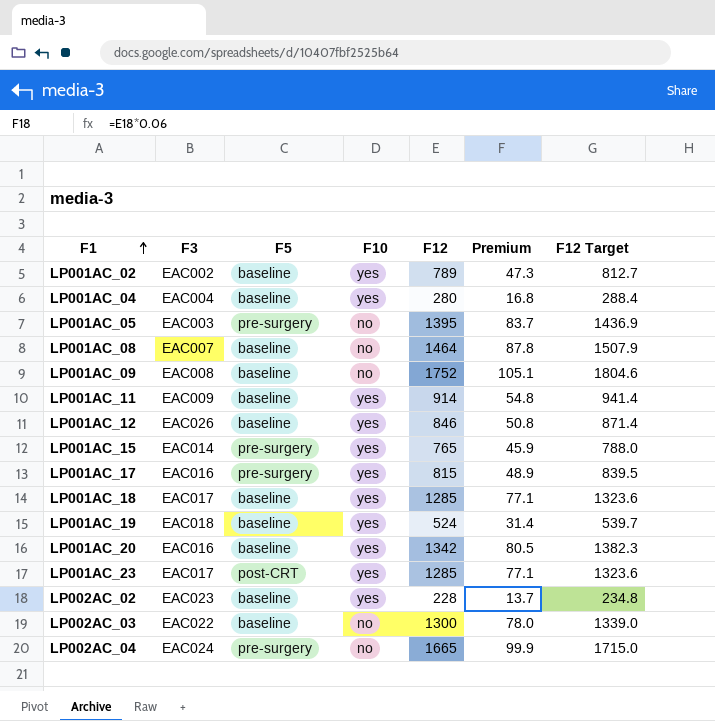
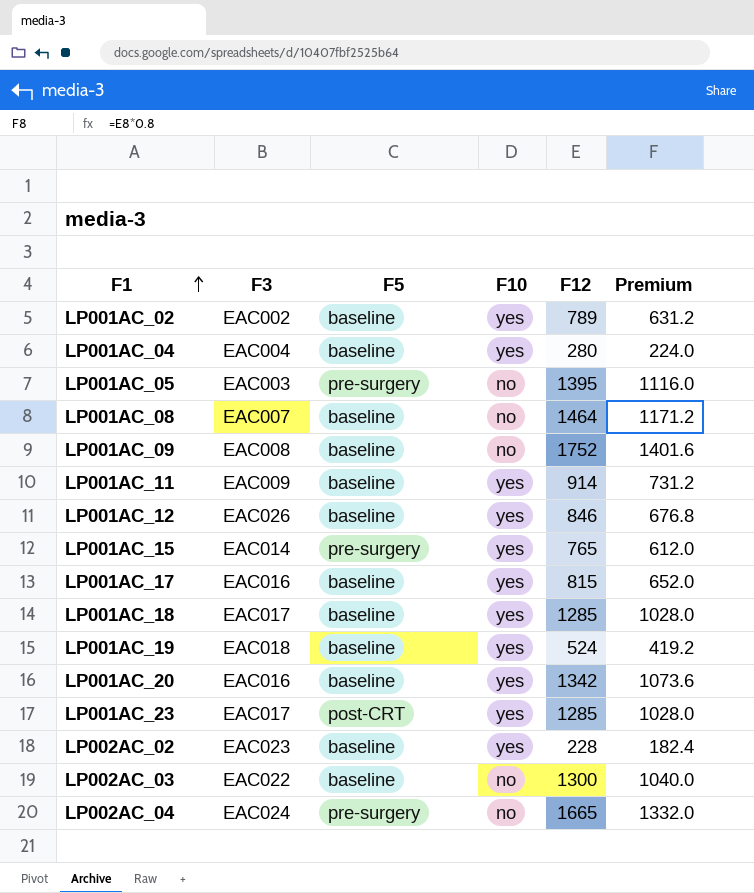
column F12 Target | formula: [F12] * 1.03 -> none
column Premium | formula: [F12] * 0.06 -> [F12] * 0.8
LP001AC_17 | F5: pre-surgery -> baseline

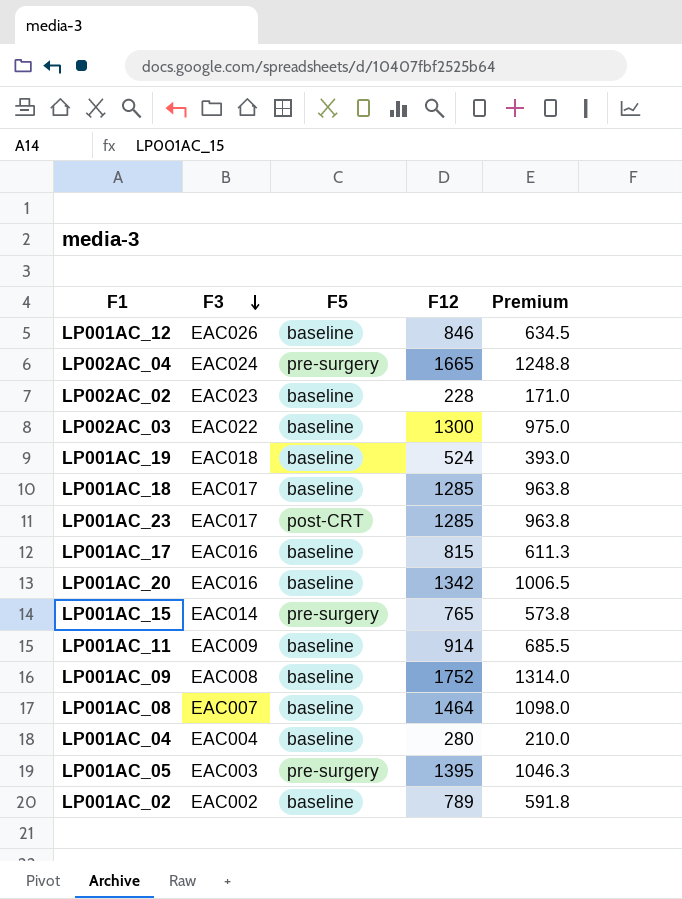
row order: F1 ascending -> F3 descending
column F10 | position: 4 -> none
column Premium | formula: [F12] * 0.8 -> [F12] * 0.75

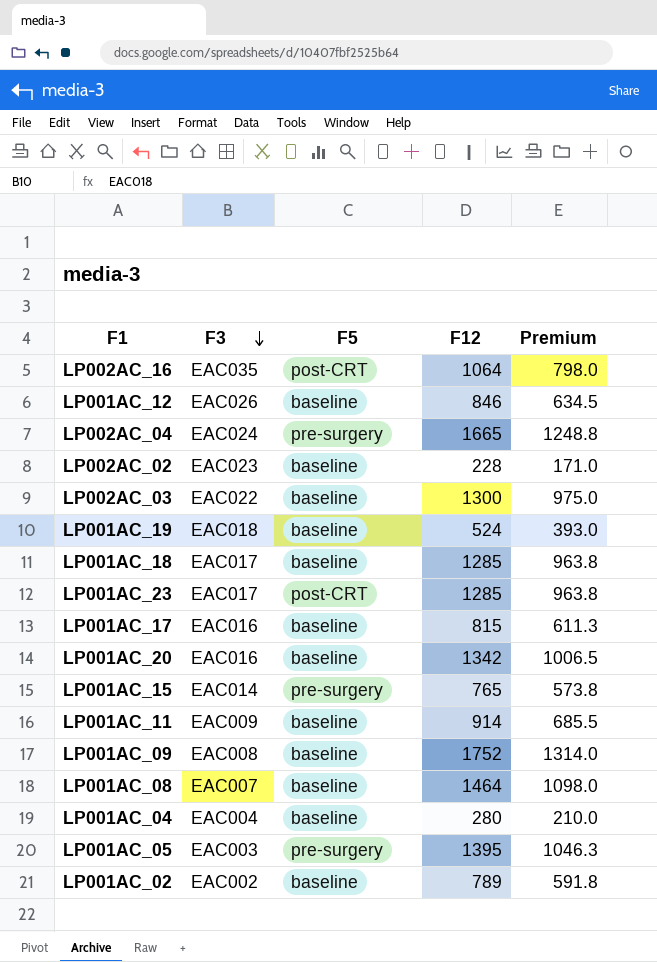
row LP002AC_16: none -> EAC035 | post-CRT | 1064 | 798.0

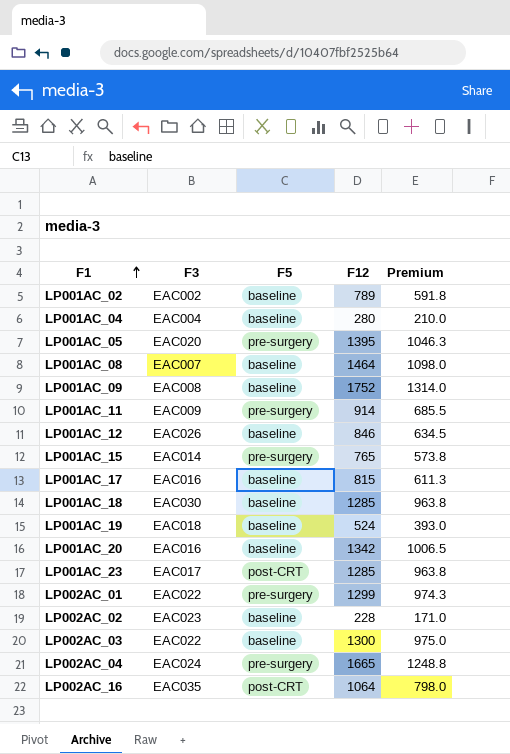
row order: F3 descending -> F1 ascending
LP001AC_05 | F3: EAC003 -> EAC020
LP001AC_11 | F5: baseline -> pre-surgery
LP001AC_18 | F3: EAC017 -> EAC030
row LP002AC_01: none -> EAC022 | pre-surgery | 1299 | 974.3

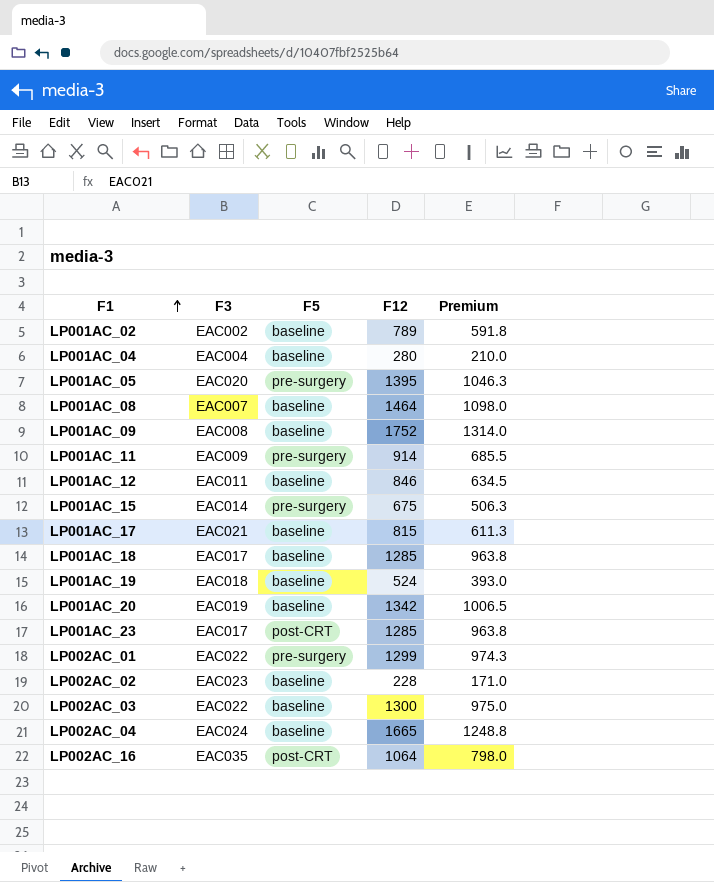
LP001AC_12 | F3: EAC026 -> EAC011
LP001AC_15 | F12: 765 -> 675
LP001AC_15 | Premium: 573.8 -> 506.3
LP001AC_17 | F3: EAC016 -> EAC021
LP001AC_18 | F3: EAC030 -> EAC017
LP001AC_20 | F3: EAC016 -> EAC019
LP002AC_04 | F5: pre-surgery -> baseline

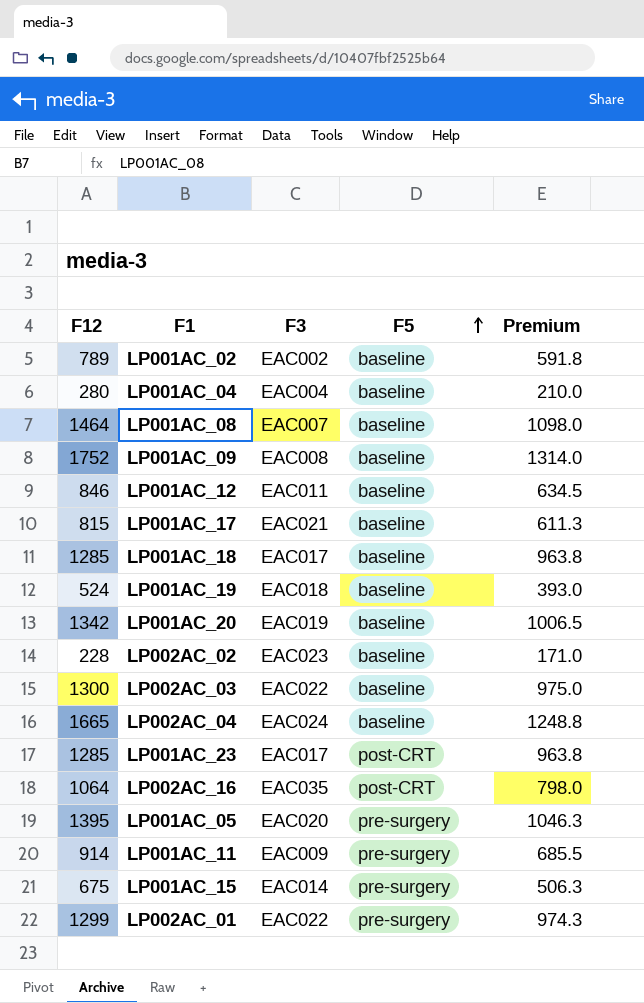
row order: F1 ascending -> F5 ascending
column F12 | position: 4 -> 1

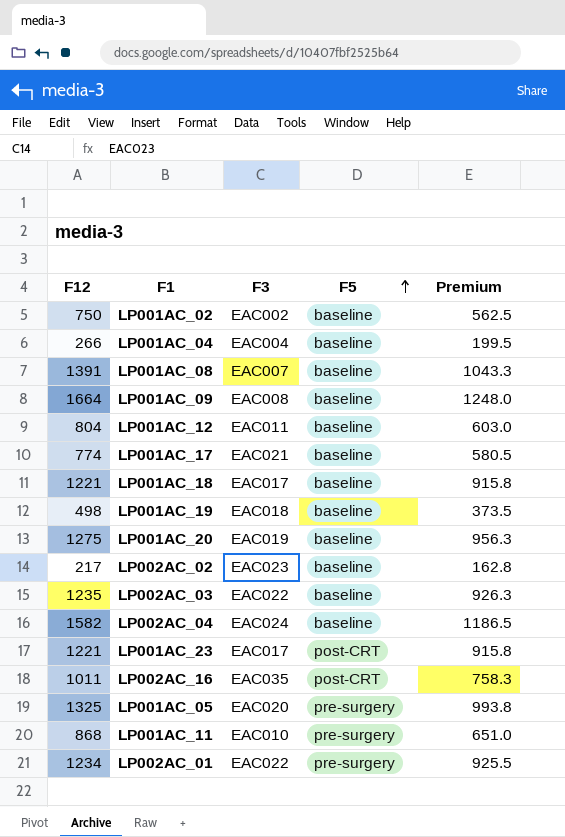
row LP001AC_15: 675 | EAC014 | pre-surgery | 506.3 -> none
LP001AC_02 | F12: 789 -> 750
LP001AC_02 | Premium: 591.8 -> 562.5
LP001AC_04 | F12: 280 -> 266
LP001AC_04 | Premium: 210.0 -> 199.5
LP001AC_08 | F12: 1464 -> 1391
LP001AC_08 | Premium: 1098.0 -> 1043.3
LP001AC_09 | F12: 1752 -> 1664
LP001AC_09 | Premium: 1314.0 -> 1248.0
LP001AC_12 | F12: 846 -> 804
LP001AC_12 | Premium: 634.5 -> 603.0
LP001AC_17 | F12: 815 -> 774
LP001AC_17 | Premium: 611.3 -> 580.5
LP001AC_18 | F12: 1285 -> 1221
LP001AC_18 | Premium: 963.8 -> 915.8
LP001AC_19 | F12: 524 -> 498
LP001AC_19 | Premium: 393.0 -> 373.5
LP001AC_20 | F12: 1342 -> 1275
LP001AC_20 | Premium: 1006.5 -> 956.3
LP002AC_02 | F12: 228 -> 217
LP002AC_02 | Premium: 171.0 -> 162.8
LP002AC_03 | F12: 1300 -> 1235
LP002AC_03 | Premium: 975.0 -> 926.3
LP002AC_04 | F12: 1665 -> 1582
LP002AC_04 | Premium: 1248.8 -> 1186.5
LP001AC_23 | F12: 1285 -> 1221
LP001AC_23 | Premium: 963.8 -> 915.8
LP002AC_16 | F12: 1064 -> 1011
LP002AC_16 | Premium: 798.0 -> 758.3
LP001AC_05 | F12: 1395 -> 1325
LP001AC_05 | Premium: 1046.3 -> 993.8
LP001AC_11 | F12: 914 -> 868
LP001AC_11 | F3: EAC009 -> EAC010
LP001AC_11 | Premium: 685.5 -> 651.0
LP002AC_01 | F12: 1299 -> 1234
LP002AC_01 | Premium: 974.3 -> 925.5

